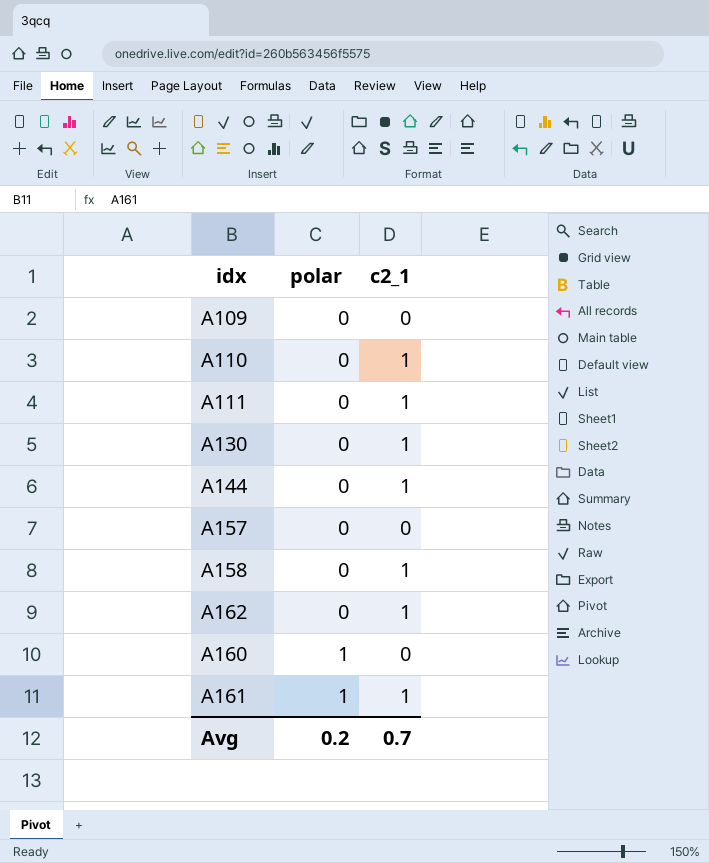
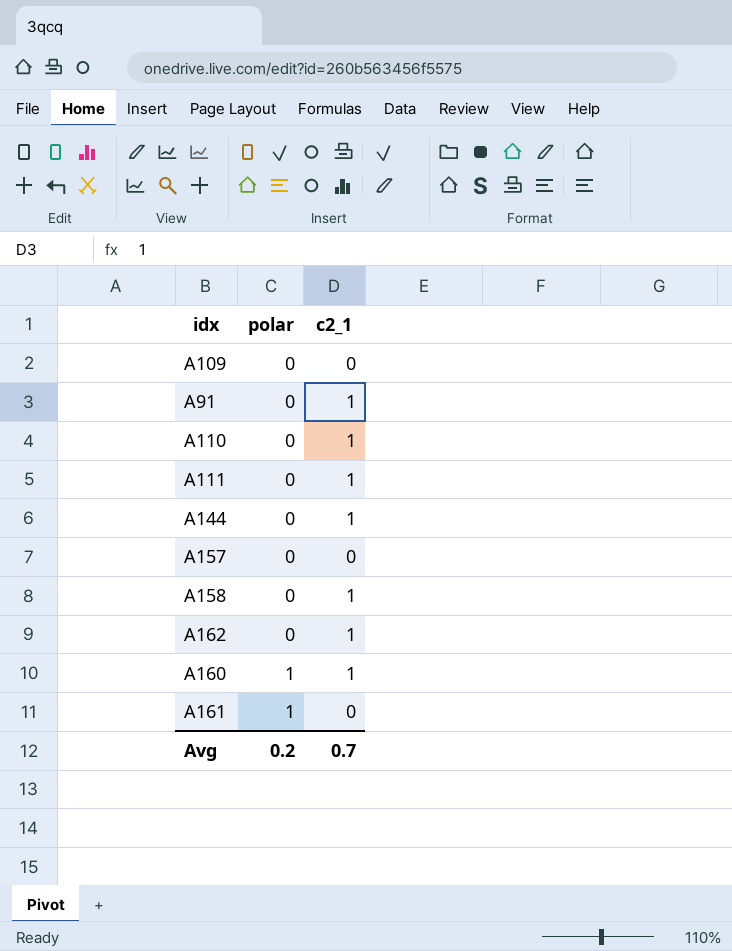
row A130: 0 | 1 -> none
row A91: none -> 0 | 1
A160 | c2_1: 0 -> 1
A161 | c2_1: 1 -> 0

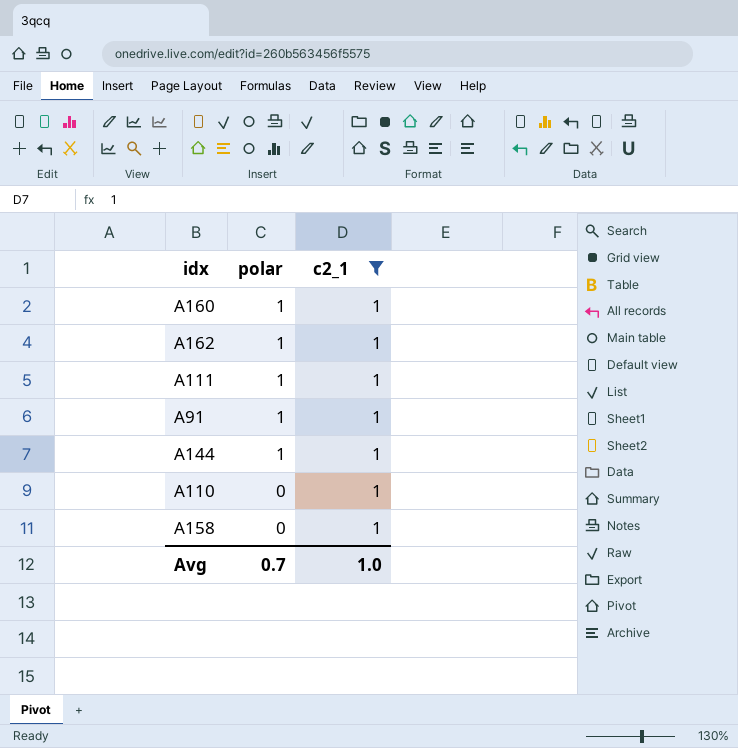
filter: none -> c2_1 = 1
row order: polar ascending -> polar descending
A162 | polar: 0 -> 1
A111 | polar: 0 -> 1
A91 | polar: 0 -> 1
A144 | polar: 0 -> 1
Avg | polar: 0.2 -> 0.7
Avg | c2_1: 0.7 -> 1.0

